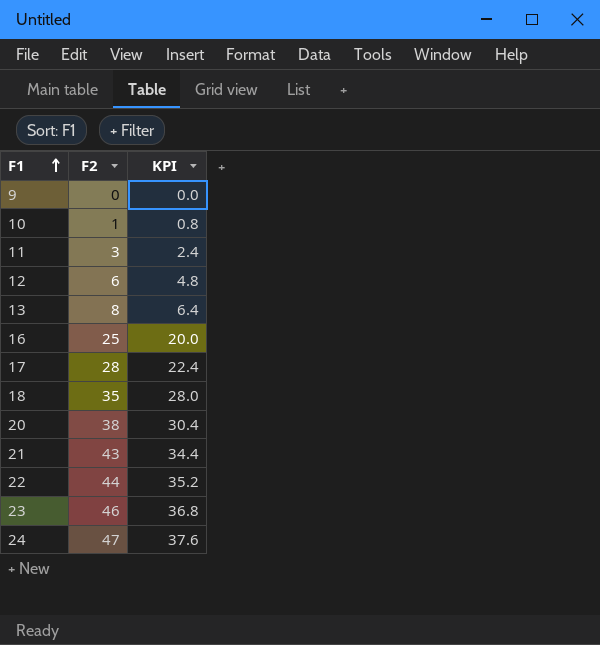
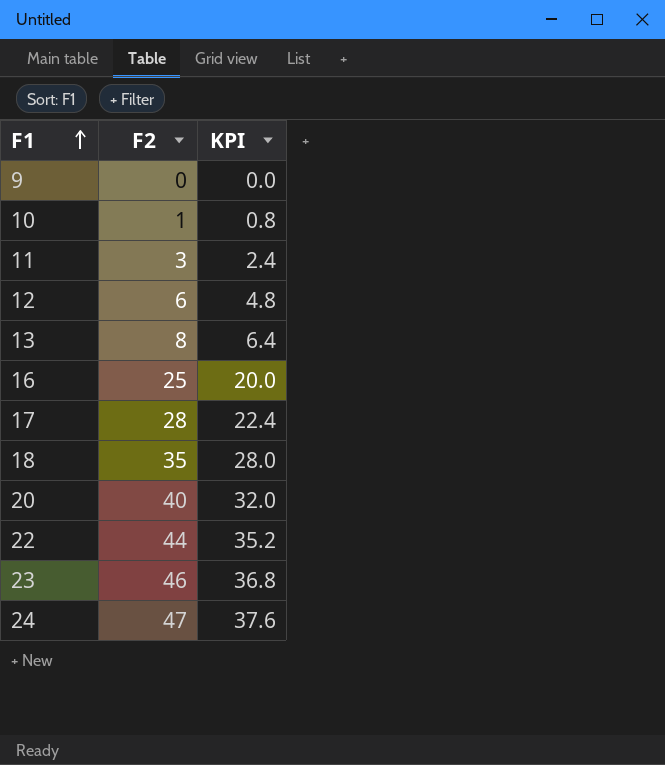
row 21: 43 | 34.4 -> none
20 | F2: 38 -> 40
20 | KPI: 30.4 -> 32.0

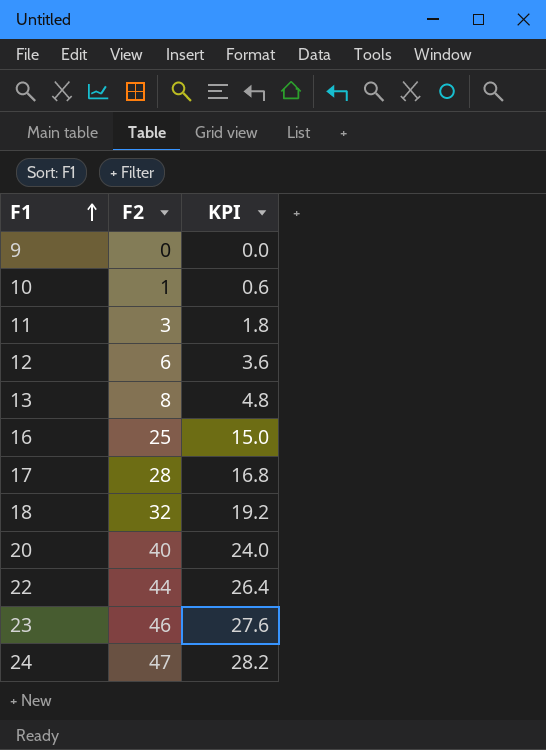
column KPI | formula: [F2] * 0.8 -> [F2] * 0.6
18 | F2: 35 -> 32

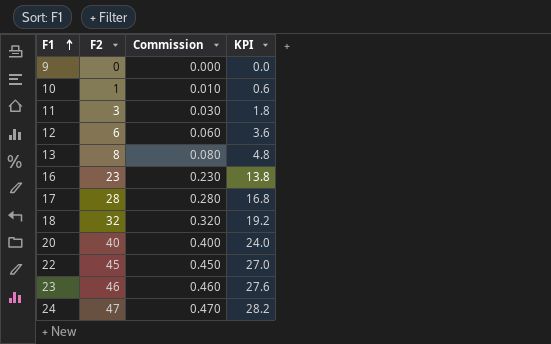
column Commission | formula: none -> [F2] * 0.01
16 | F2: 25 -> 23
16 | KPI: 15.0 -> 13.8
22 | F2: 44 -> 45
22 | KPI: 26.4 -> 27.0

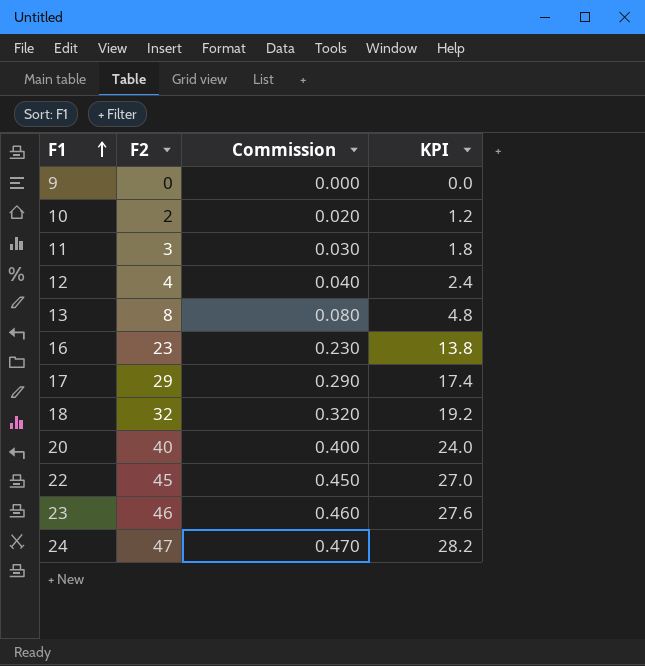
10 | F2: 1 -> 2
10 | Commission: 0.010 -> 0.020
10 | KPI: 0.6 -> 1.2
12 | F2: 6 -> 4
12 | Commission: 0.060 -> 0.040
12 | KPI: 3.6 -> 2.4
17 | F2: 28 -> 29
17 | Commission: 0.280 -> 0.290
17 | KPI: 16.8 -> 17.4

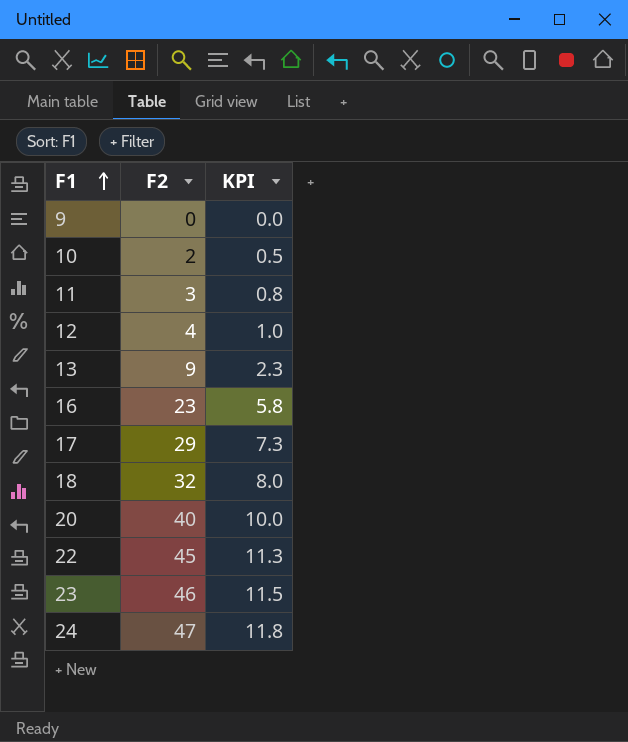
column Commission | formula: [F2] * 0.01 -> none
column KPI | formula: [F2] * 0.6 -> [F2] * 0.25
13 | F2: 8 -> 9

